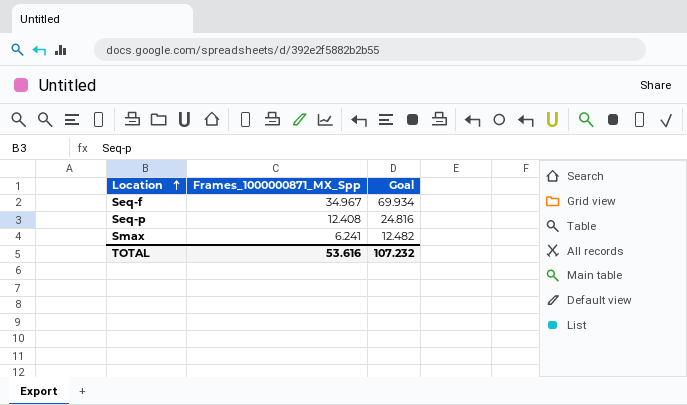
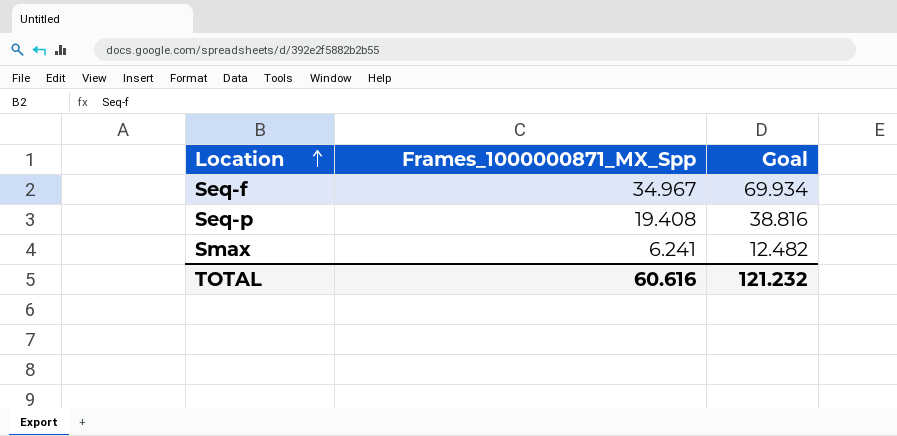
Seq-p | Frames_1000000871_MX_Spp: 12.408 -> 19.408
Seq-p | Goal: 24.816 -> 38.816
TOTAL | Frames_1000000871_MX_Spp: 53.616 -> 60.616
TOTAL | Goal: 107.232 -> 121.232

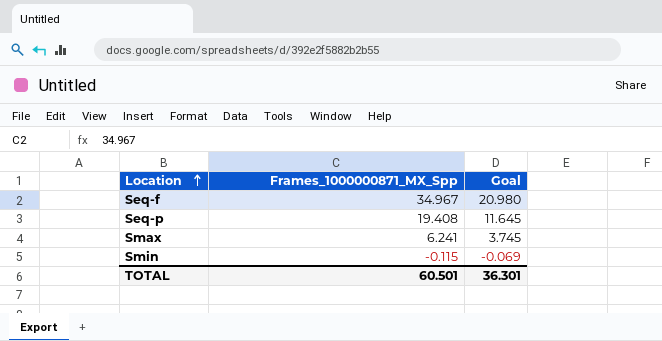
column Goal | formula: [Frames_1000000871_MX_Spp] * 2 -> [Frames_1000000871_MX_Spp] * 0.6
row Smin: none -> -0.115 | -0.069
TOTAL | Frames_1000000871_MX_Spp: 60.616 -> 60.501
TOTAL | Goal: 121.232 -> 36.301

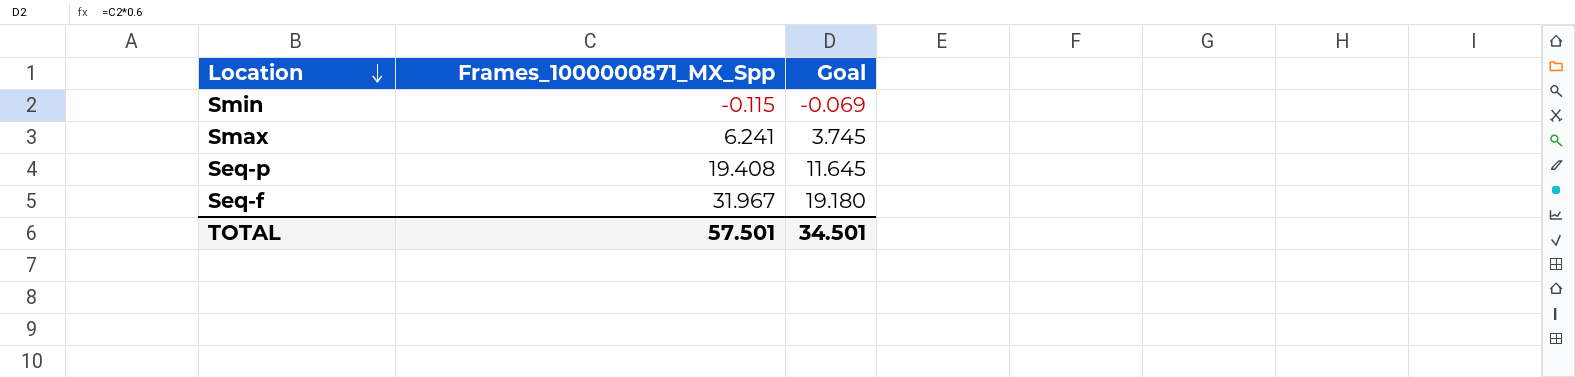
row order: Location ascending -> Location descending
Seq-f | Frames_1000000871_MX_Spp: 34.967 -> 31.967
Seq-f | Goal: 20.980 -> 19.180
TOTAL | Frames_1000000871_MX_Spp: 60.501 -> 57.501
TOTAL | Goal: 36.301 -> 34.501

